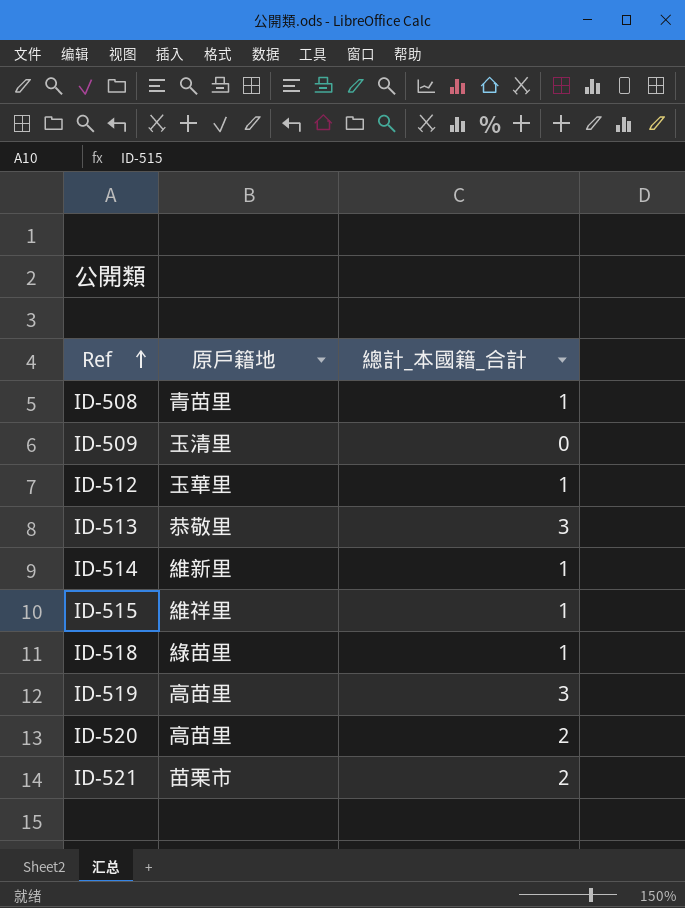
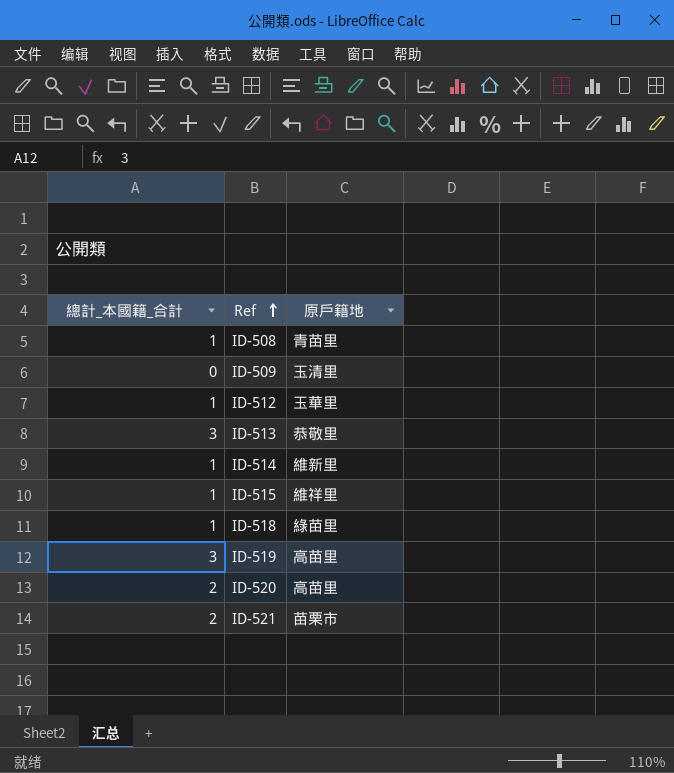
column 總計_本國籍_合計 | position: 3 -> 1

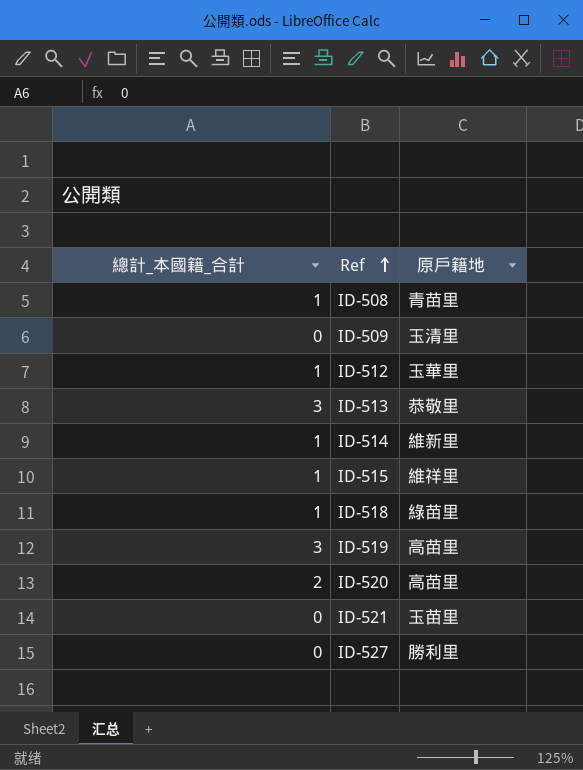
ID-521 | 總計_本國籍_合計: 2 -> 0
ID-521 | 原戶籍地: 苗栗市 -> 玉苗里
row ID-527: none -> 0 | 勝利里

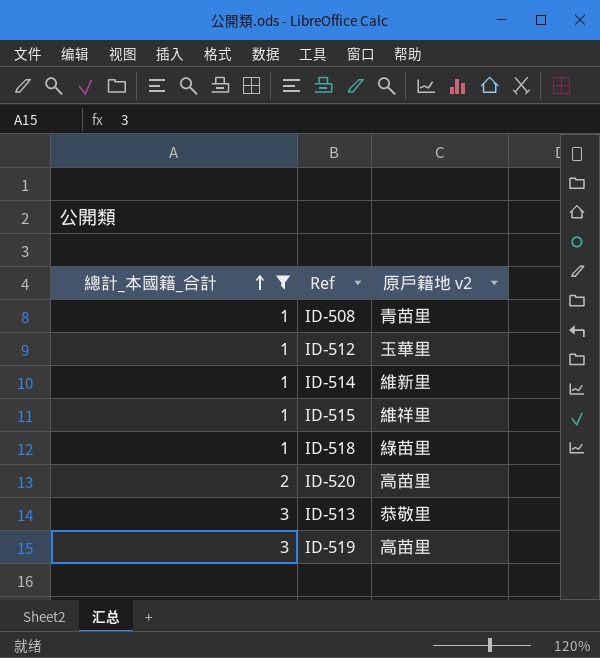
filter: none -> 總計_本國籍_合計 != 0
row order: Ref ascending -> 總計_本國籍_合計 ascending
column name: 原戶籍地 -> 原戶籍地 v2

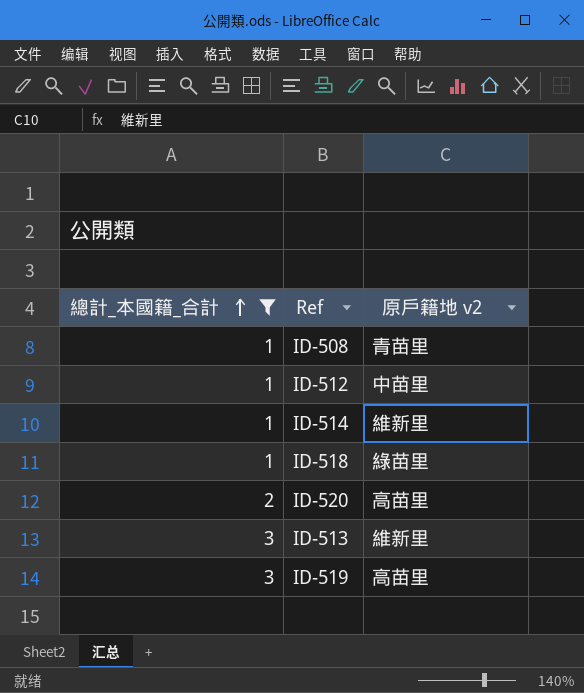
row ID-515: 1 | 維祥里 -> none
ID-512 | 原戶籍地 v2: 玉華里 -> 中苗里
ID-513 | 原戶籍地 v2: 恭敬里 -> 維新里

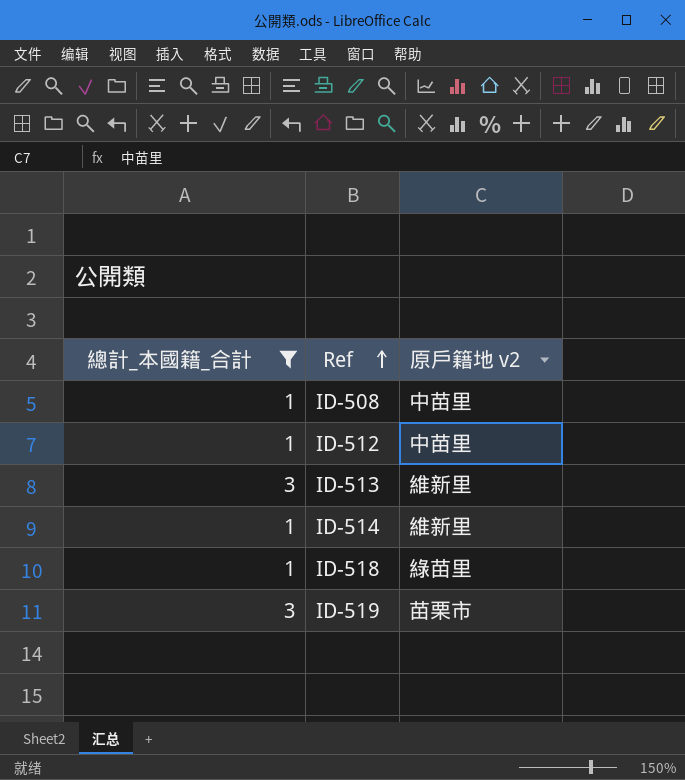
row order: 總計_本國籍_合計 ascending -> Ref ascending
row ID-520: 2 | 高苗里 -> none
ID-508 | 原戶籍地 v2: 青苗里 -> 中苗里
ID-519 | 原戶籍地 v2: 高苗里 -> 苗栗市

